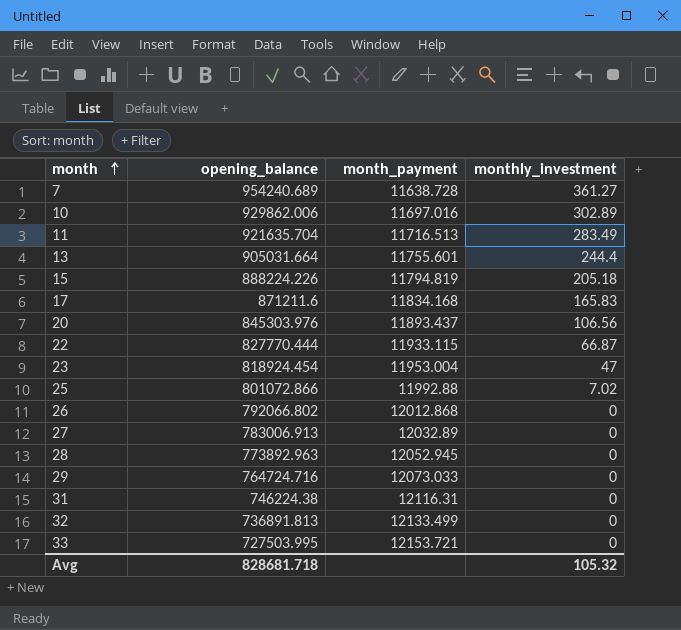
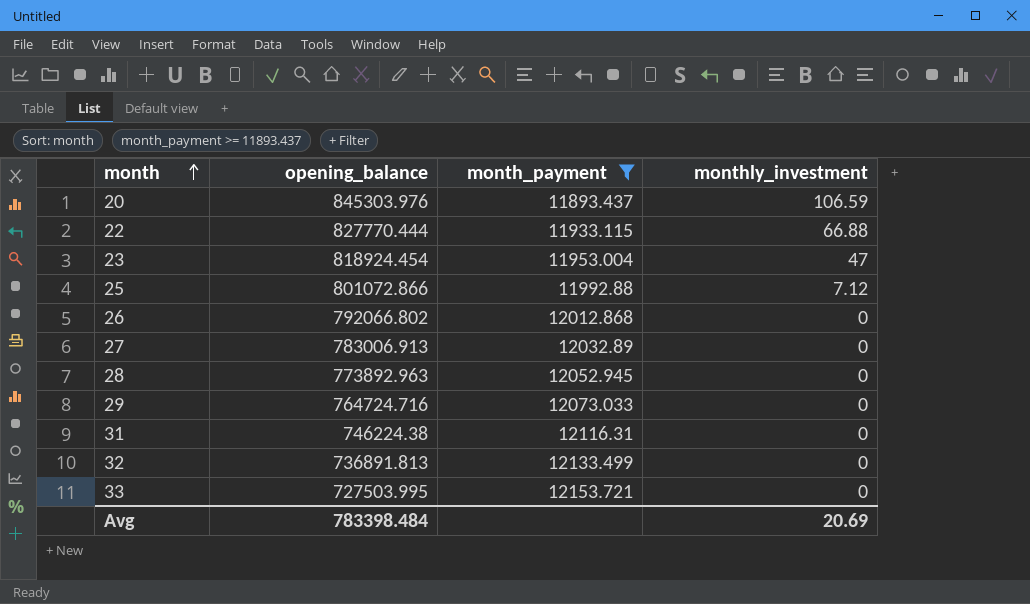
filter: none -> month_payment >= 11893.437
20 | monthly_investment: 106.56 -> 106.59
22 | monthly_investment: 66.87 -> 66.88
25 | monthly_investment: 7.02 -> 7.12
Avg | opening_balance: 828681.718 -> 783398.484
Avg | monthly_investment: 105.32 -> 20.69

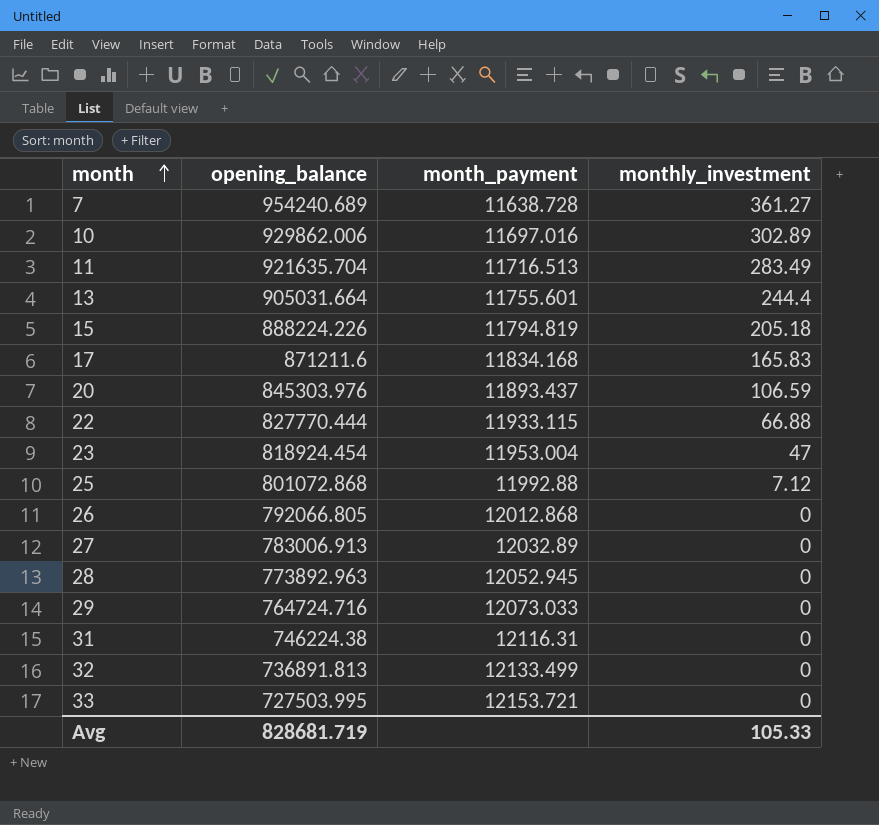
filter: month_payment >= 11893.437 -> none
25 | opening_balance: 801072.866 -> 801072.868
26 | opening_balance: 792066.802 -> 792066.805
Avg | opening_balance: 783398.484 -> 828681.719
Avg | monthly_investment: 20.69 -> 105.33

